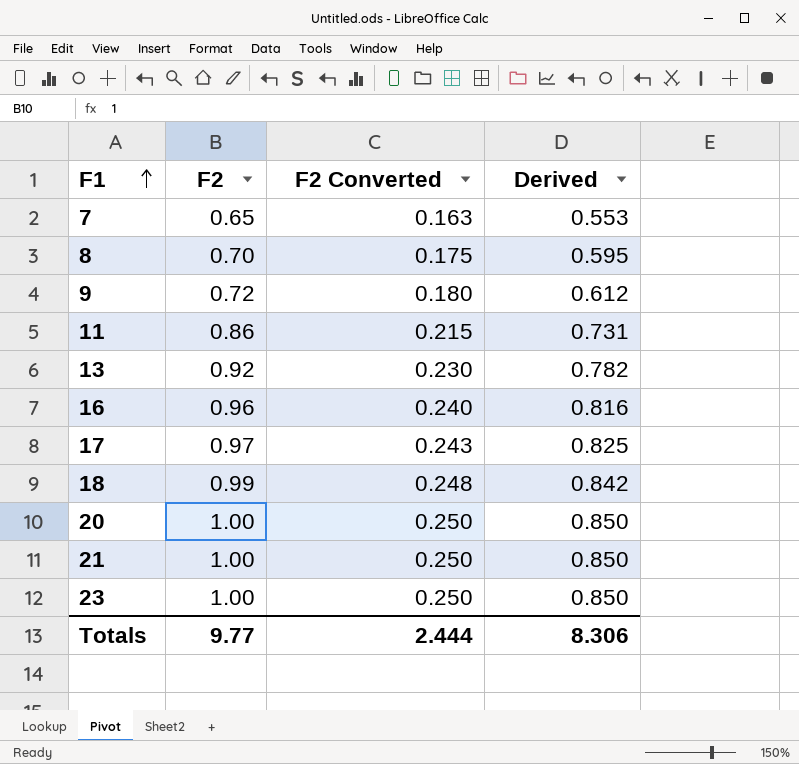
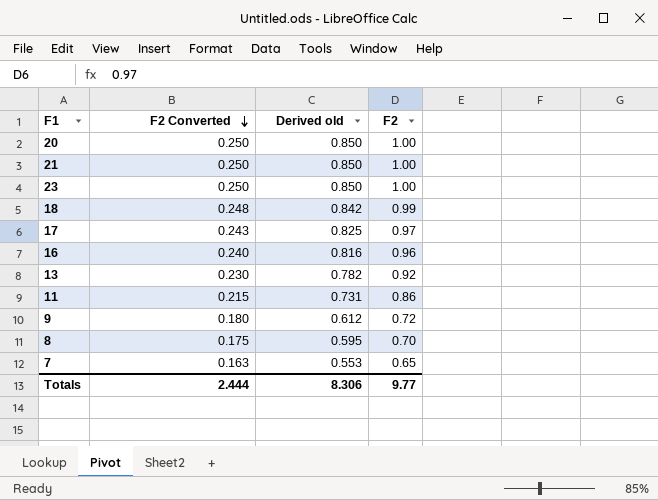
row order: F1 ascending -> F2 Converted descending
column name: Derived -> Derived old
column F2 | position: 2 -> 4

